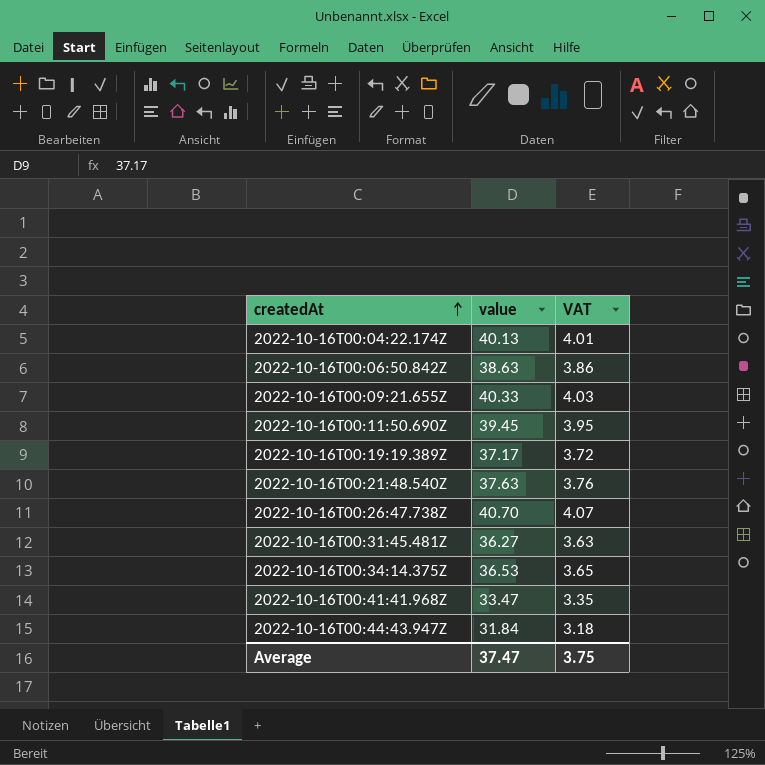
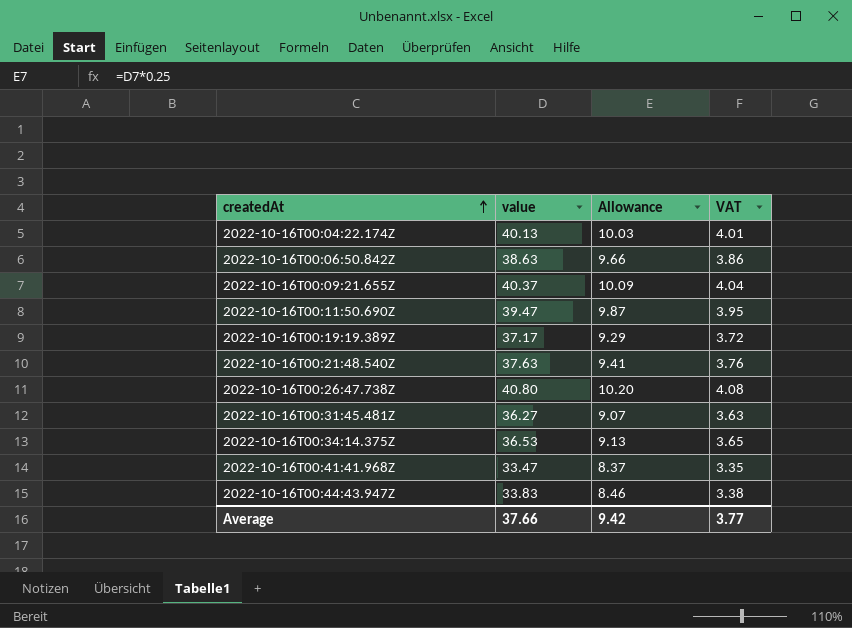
column Allowance | formula: none -> [value] * 0.25
2022-10-16T00:09:21.655Z | value: 40.33 -> 40.37
2022-10-16T00:09:21.655Z | VAT: 4.03 -> 4.04
2022-10-16T00:11:50.690Z | value: 39.45 -> 39.47
2022-10-16T00:26:47.738Z | value: 40.70 -> 40.80
2022-10-16T00:26:47.738Z | VAT: 4.07 -> 4.08
2022-10-16T00:44:43.947Z | value: 31.84 -> 33.83
2022-10-16T00:44:43.947Z | VAT: 3.18 -> 3.38
Average | value: 37.47 -> 37.66
Average | VAT: 3.75 -> 3.77

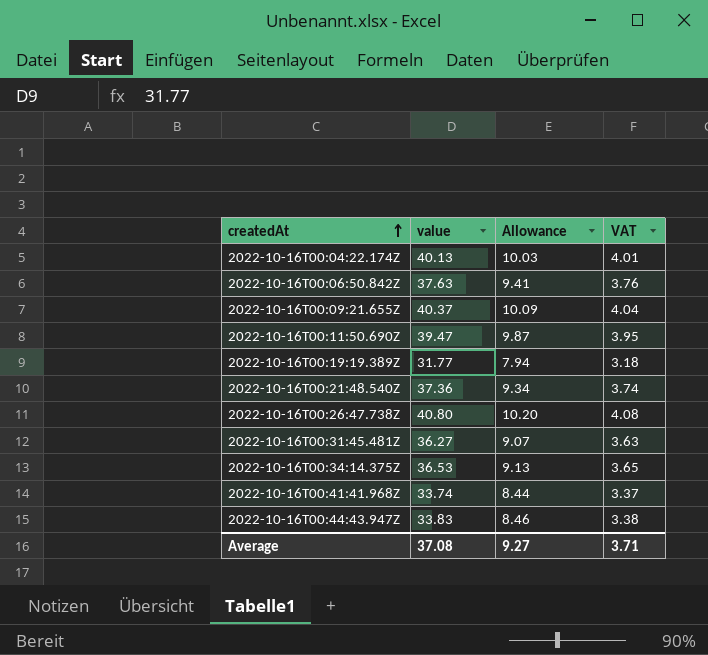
2022-10-16T00:06:50.842Z | value: 38.63 -> 37.63
2022-10-16T00:06:50.842Z | Allowance: 9.66 -> 9.41
2022-10-16T00:06:50.842Z | VAT: 3.86 -> 3.76
2022-10-16T00:19:19.389Z | value: 37.17 -> 31.77
2022-10-16T00:19:19.389Z | Allowance: 9.29 -> 7.94
2022-10-16T00:19:19.389Z | VAT: 3.72 -> 3.18
2022-10-16T00:21:48.540Z | value: 37.63 -> 37.36
2022-10-16T00:21:48.540Z | Allowance: 9.41 -> 9.34
2022-10-16T00:21:48.540Z | VAT: 3.76 -> 3.74
2022-10-16T00:41:41.968Z | value: 33.47 -> 33.74
2022-10-16T00:41:41.968Z | Allowance: 8.37 -> 8.44
2022-10-16T00:41:41.968Z | VAT: 3.35 -> 3.37
Average | value: 37.66 -> 37.08
Average | Allowance: 9.42 -> 9.27
Average | VAT: 3.77 -> 3.71

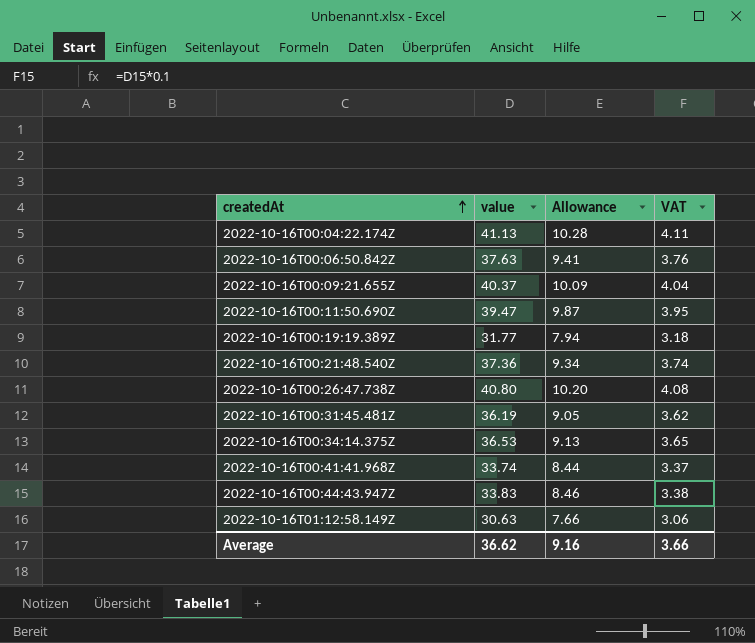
2022-10-16T00:04:22.174Z | value: 40.13 -> 41.13
2022-10-16T00:04:22.174Z | Allowance: 10.03 -> 10.28
2022-10-16T00:04:22.174Z | VAT: 4.01 -> 4.11
2022-10-16T00:31:45.481Z | value: 36.27 -> 36.19
2022-10-16T00:31:45.481Z | Allowance: 9.07 -> 9.05
2022-10-16T00:31:45.481Z | VAT: 3.63 -> 3.62
row 2022-10-16T01:12:58.149Z: none -> 30.63 | 7.66 | 3.06
Average | value: 37.08 -> 36.62
Average | Allowance: 9.27 -> 9.16
Average | VAT: 3.71 -> 3.66

